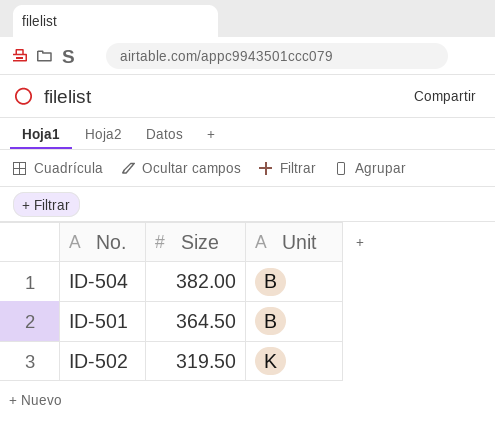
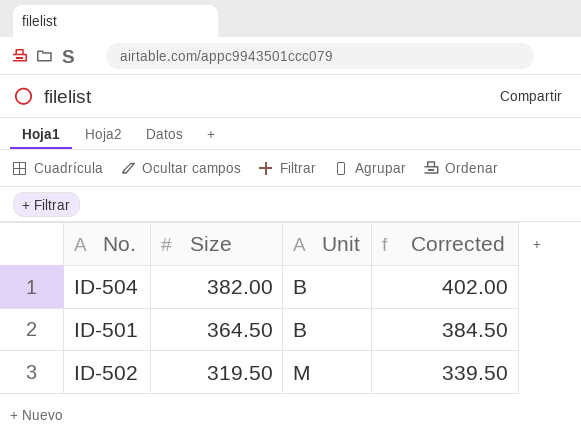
column Corrected | formula: none -> [Size] + 20
ID-502 | Unit: K -> M

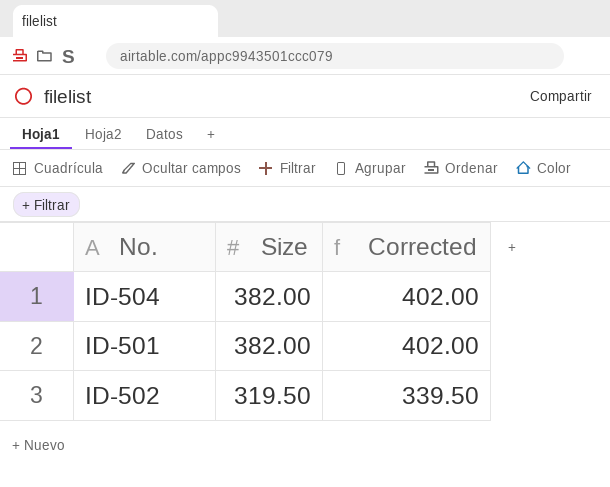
column Unit | position: 3 -> none
ID-501 | Size: 364.50 -> 382.00
ID-501 | Corrected: 384.50 -> 402.00

